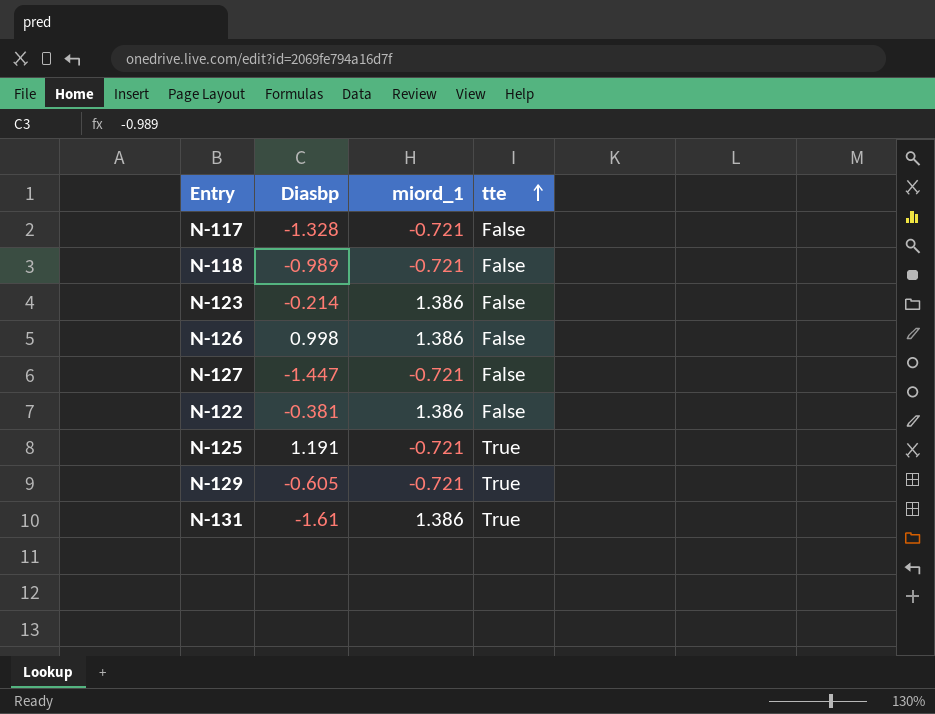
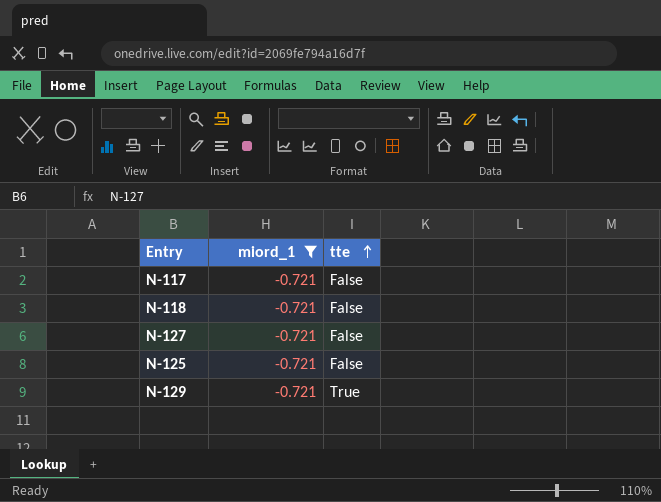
filter: none -> miord_1 = -0.721
column Diasbp | position: 2 -> none
N-125 | tte: True -> False

